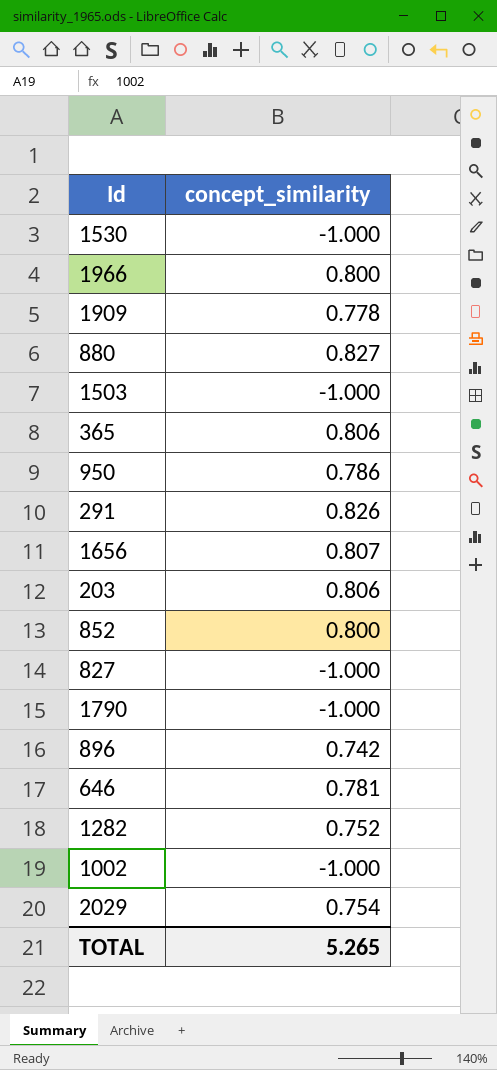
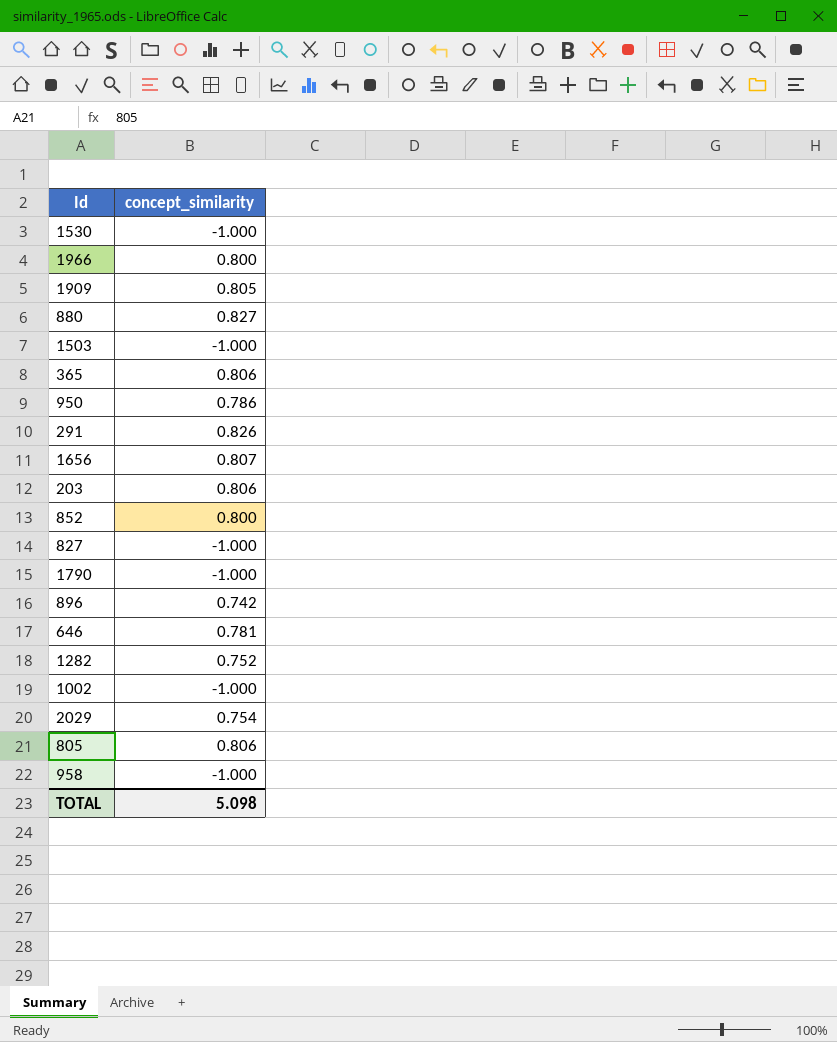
1909 | concept_similarity: 0.778 -> 0.805
row 805: none -> 0.806
row 958: none -> -1.000
TOTAL | concept_similarity: 5.265 -> 5.098

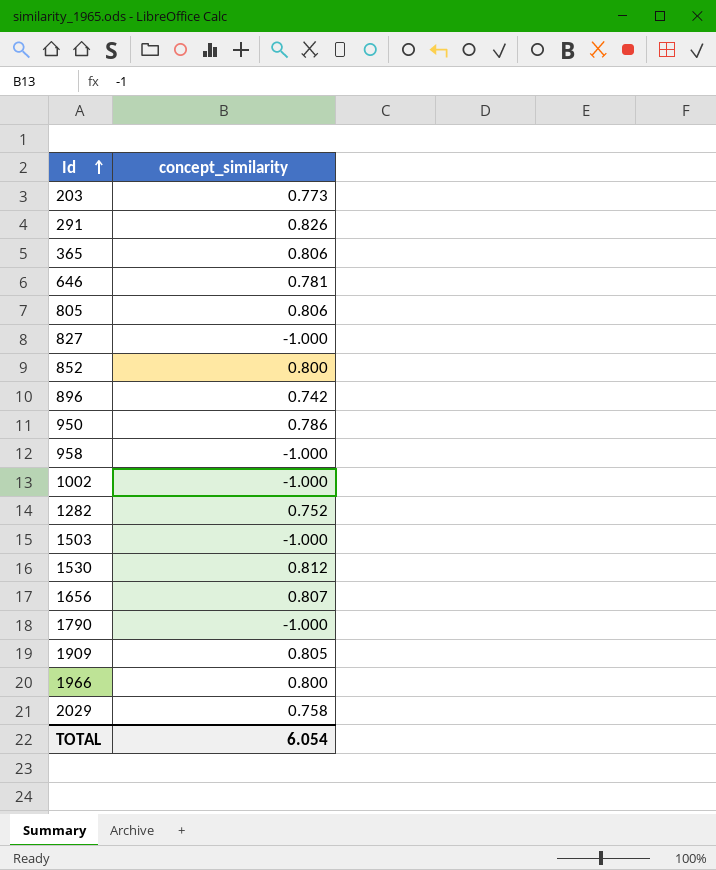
row order: none -> Id ascending
row 880: 0.827 -> none
203 | concept_similarity: 0.806 -> 0.773
1530 | concept_similarity: -1.000 -> 0.812
2029 | concept_similarity: 0.754 -> 0.758
TOTAL | concept_similarity: 5.098 -> 6.054

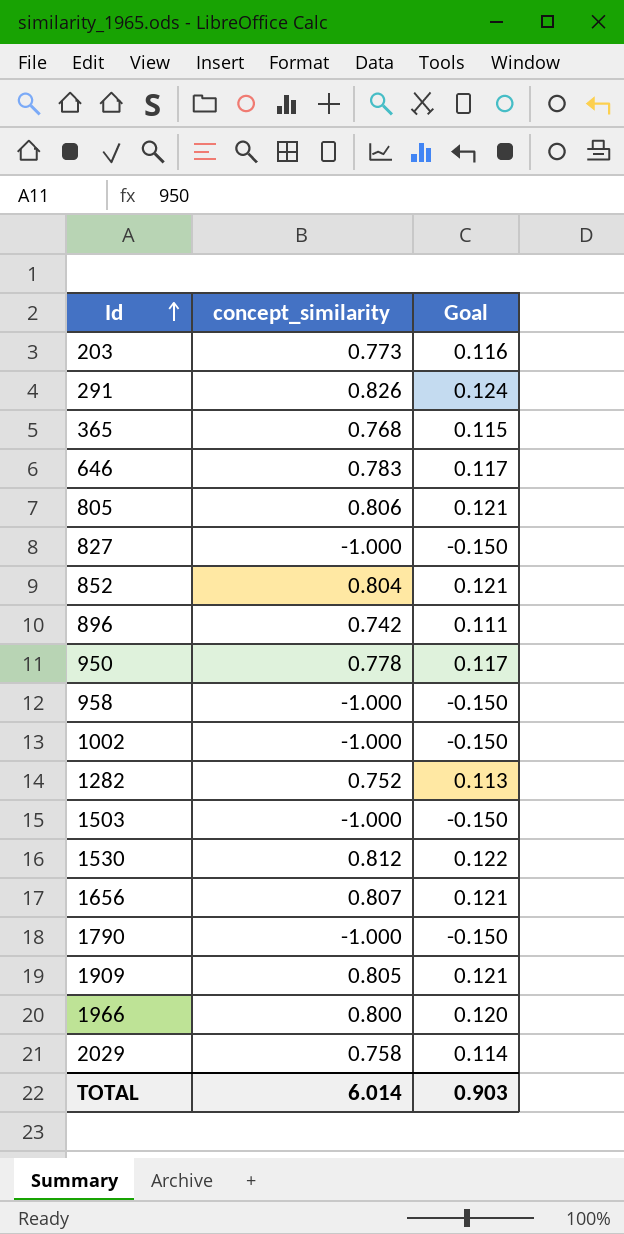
column Goal | formula: none -> [concept_similarity] * 0.15
365 | concept_similarity: 0.806 -> 0.768
646 | concept_similarity: 0.781 -> 0.783
852 | concept_similarity: 0.800 -> 0.804
950 | concept_similarity: 0.786 -> 0.778
TOTAL | concept_similarity: 6.054 -> 6.014

